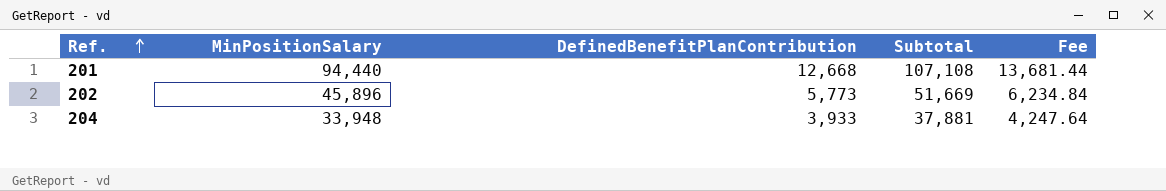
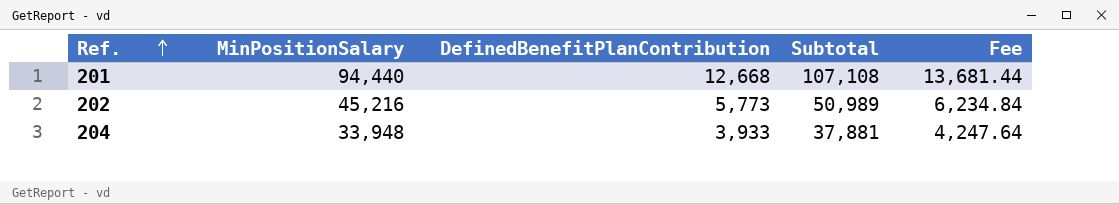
202 | MinPositionSalary: 45,896 -> 45,216
202 | Subtotal: 51,669 -> 50,989

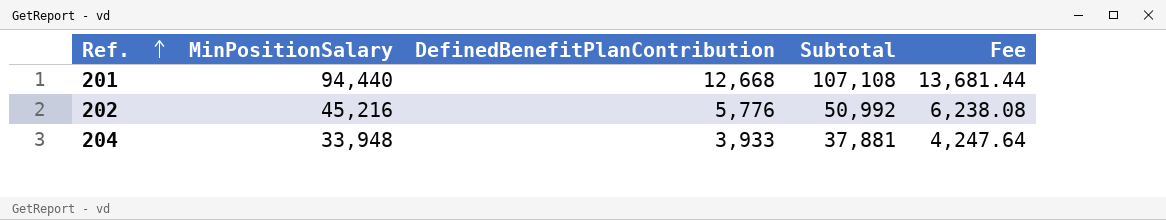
202 | DefinedBenefitPlanContribution: 5,773 -> 5,776
202 | Subtotal: 50,989 -> 50,992
202 | Fee: 6,234.84 -> 6,238.08

